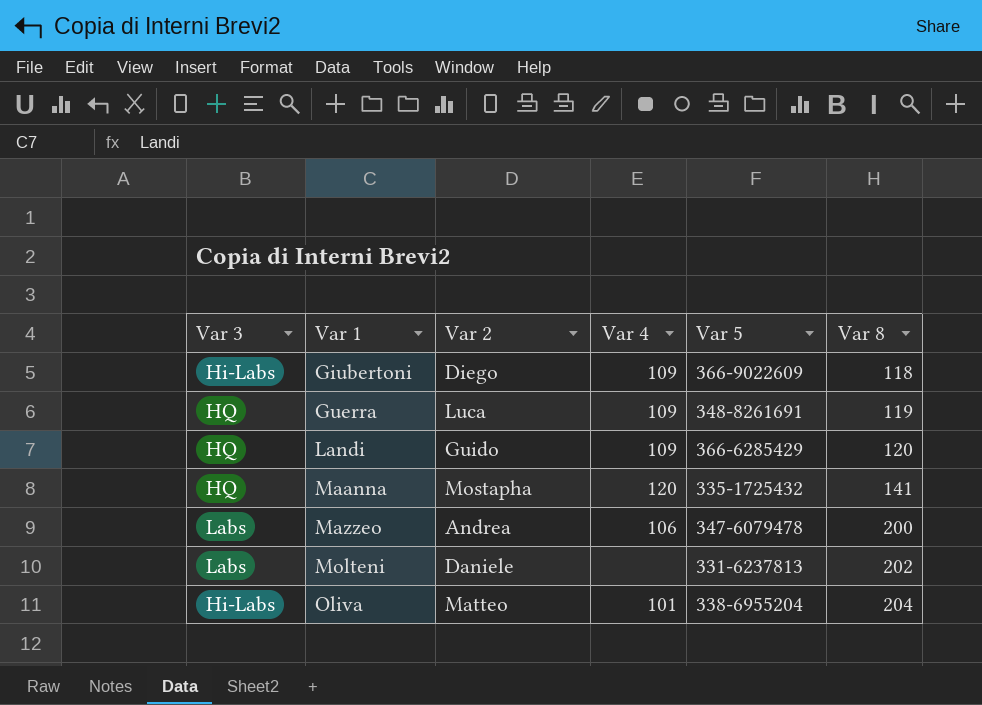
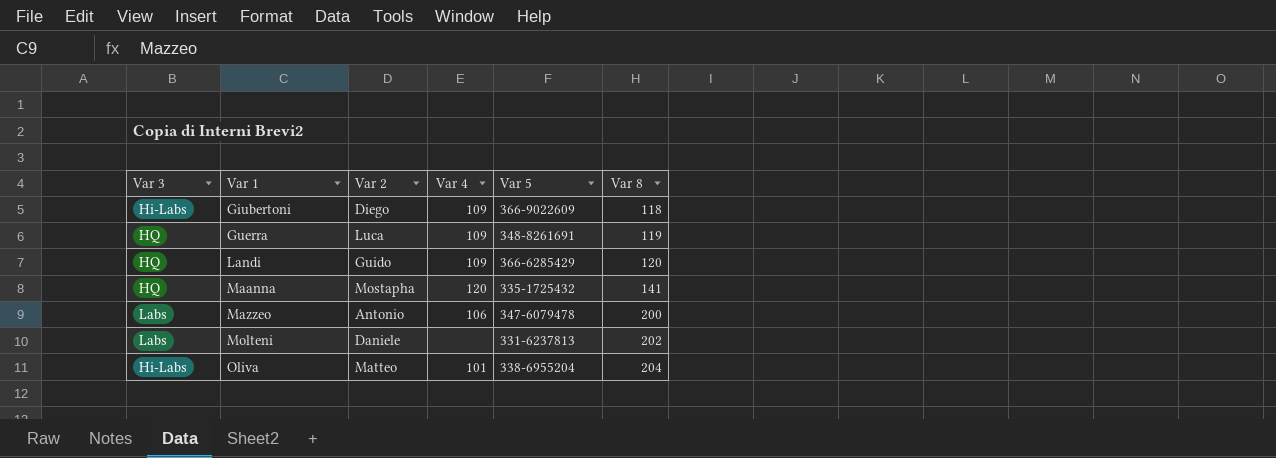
Mazzeo | Var 2: Andrea -> Antonio

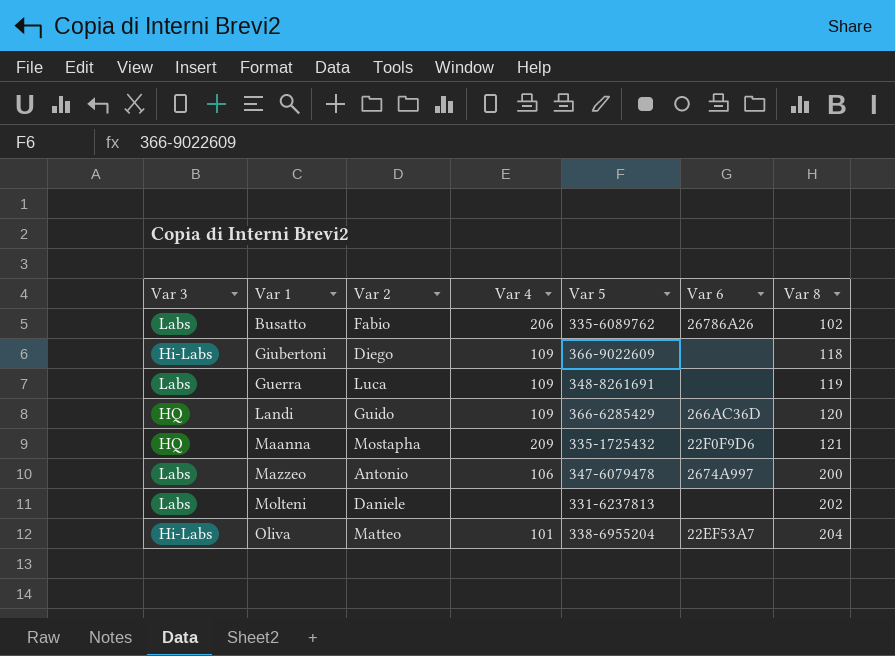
column Var 6 | position: none -> 6
row Busatto: none -> Labs | Fabio | 206 | 335-6089762 | 26786A26 | 102
Guerra | Var 3: HQ -> Labs
Maanna | Var 4: 120 -> 209
Maanna | Var 8: 141 -> 121

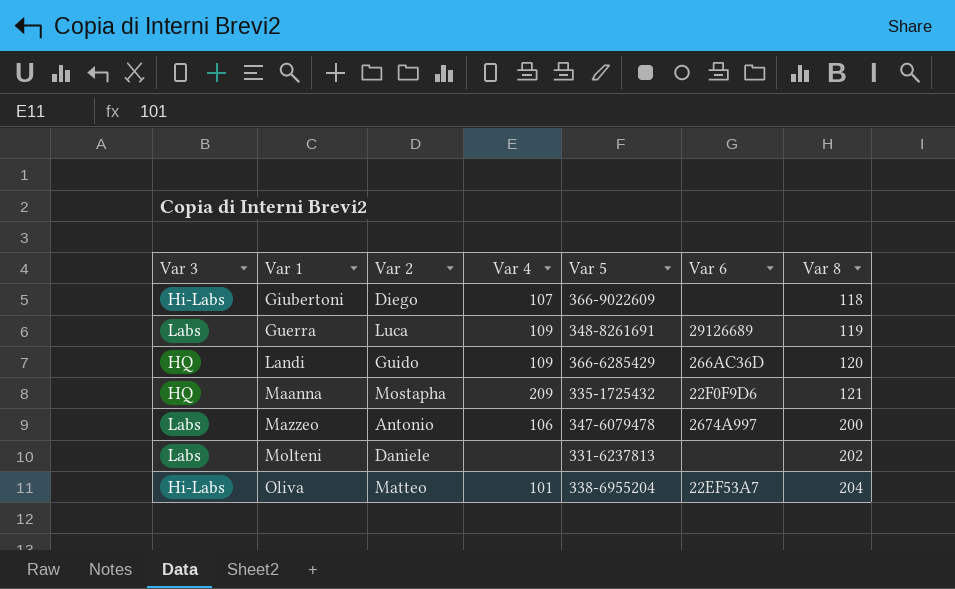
row Busatto: Labs | Fabio | 206 | 335-6089762 | 26786A26 | 102 -> none
Giubertoni | Var 4: 109 -> 107
Guerra | Var 6: none -> 29126689

